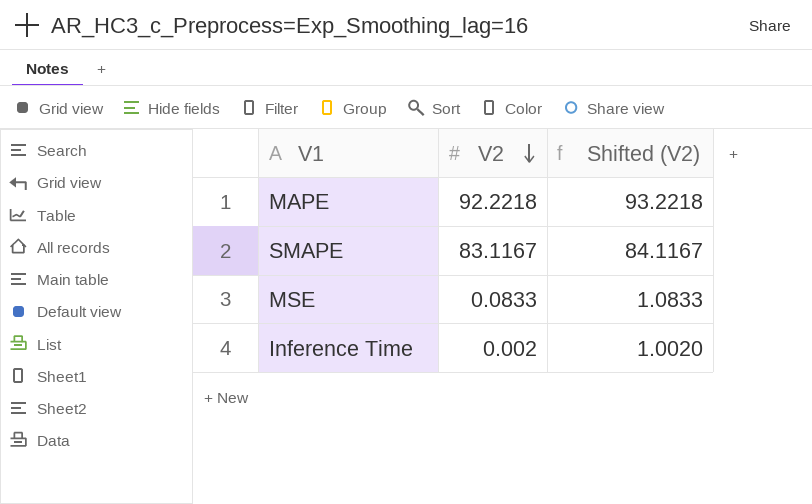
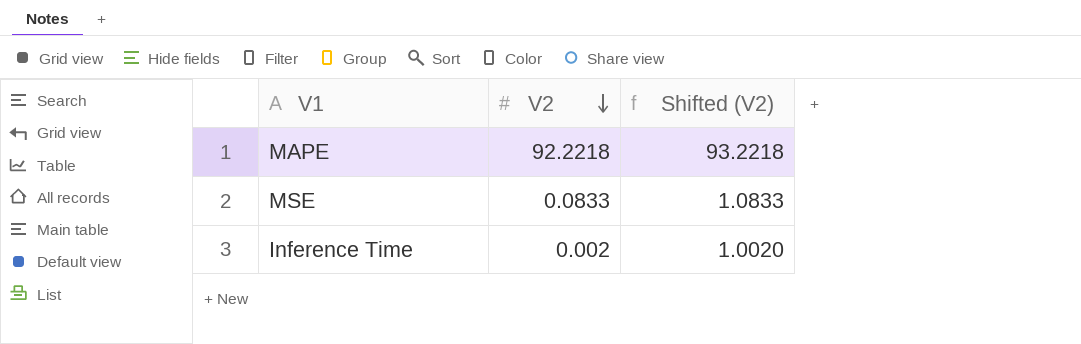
row SMAPE: 83.1167 | 84.1167 -> none

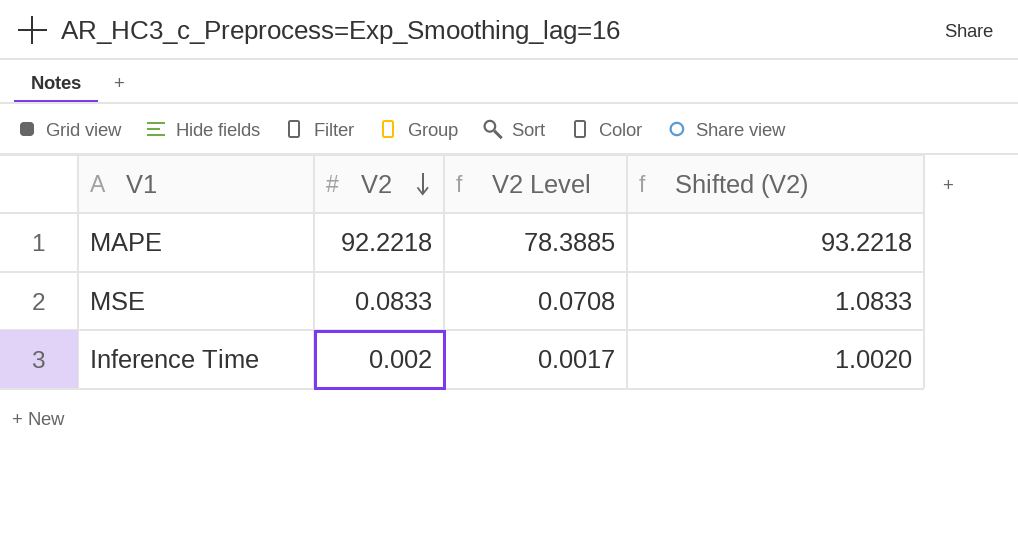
column V2 Level | formula: none -> [V2] * 0.85

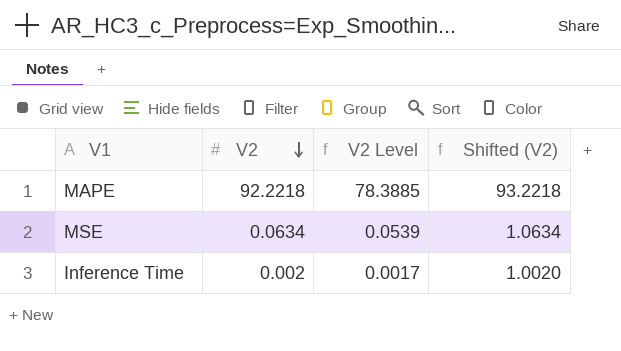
MSE | V2: 0.0833 -> 0.0634
MSE | V2 Level: 0.0708 -> 0.0539
MSE | Shifted (V2): 1.0833 -> 1.0634

